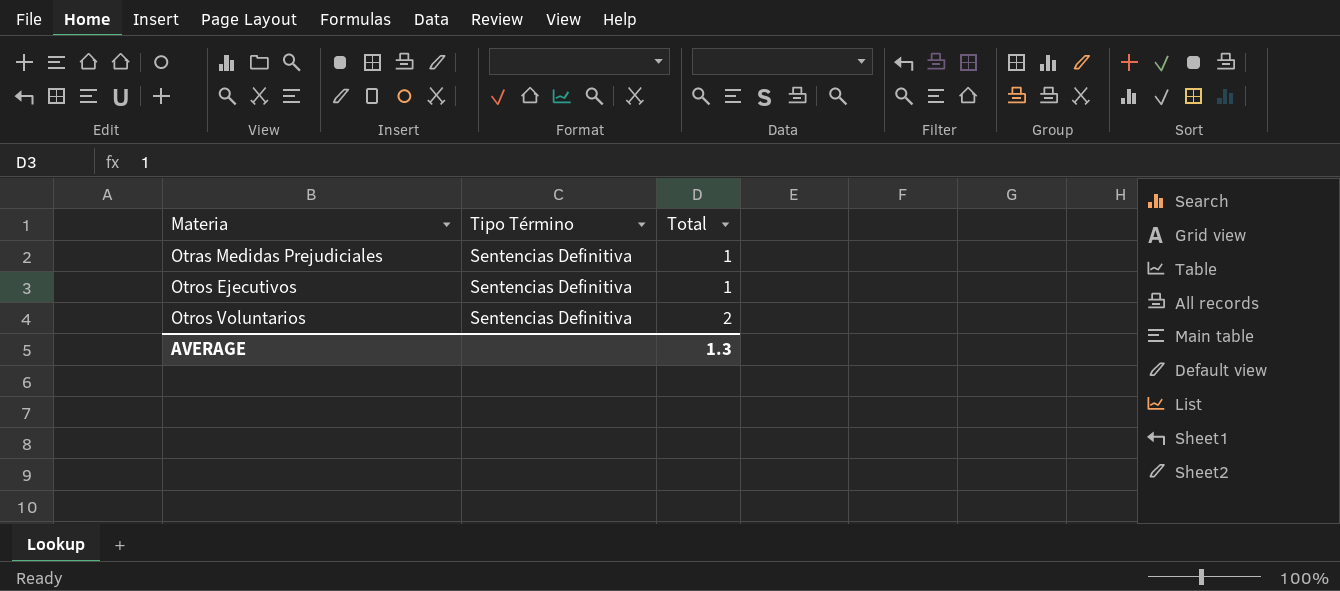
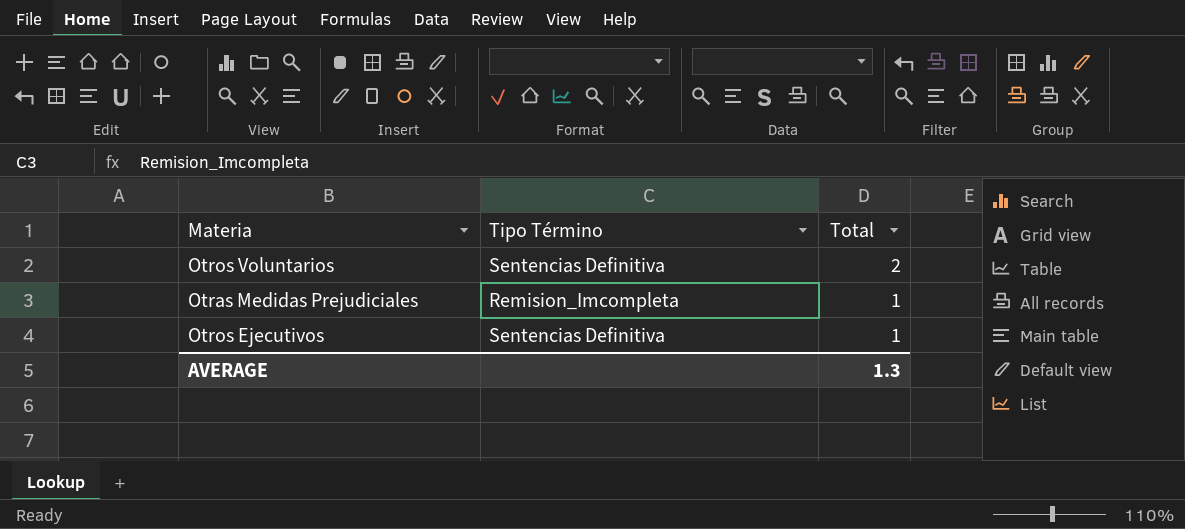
row order: Materia ascending -> Total descending
Otras Medidas Prejudiciales | Tipo Término: Sentencias Definitiva -> Remision_Imcompleta

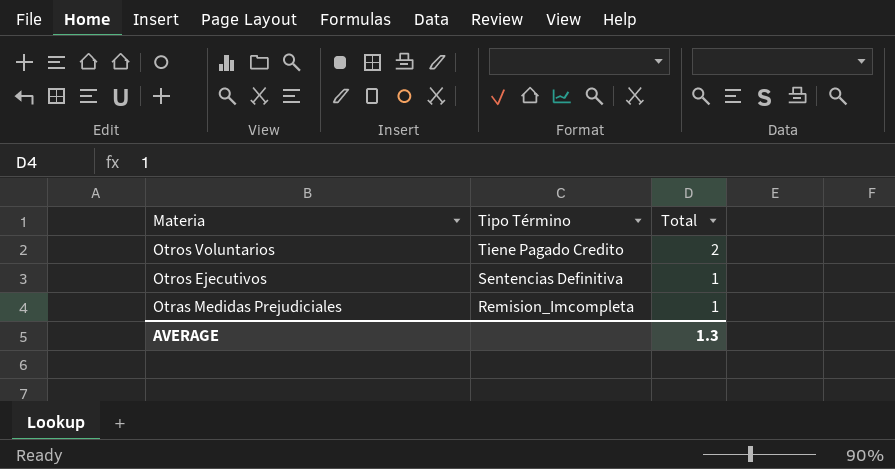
row order: Total descending -> Materia descending
Otros Voluntarios | Tipo Término: Sentencias Definitiva -> Tiene Pagado Credito

